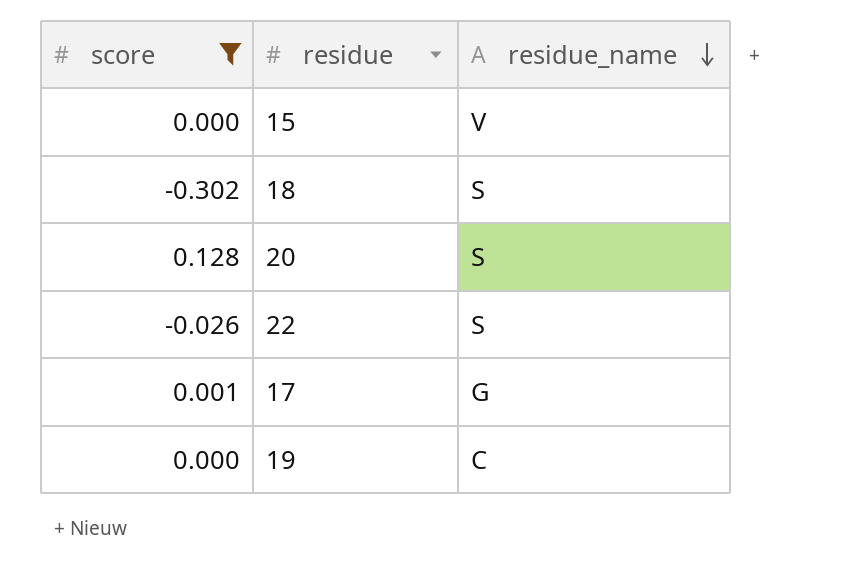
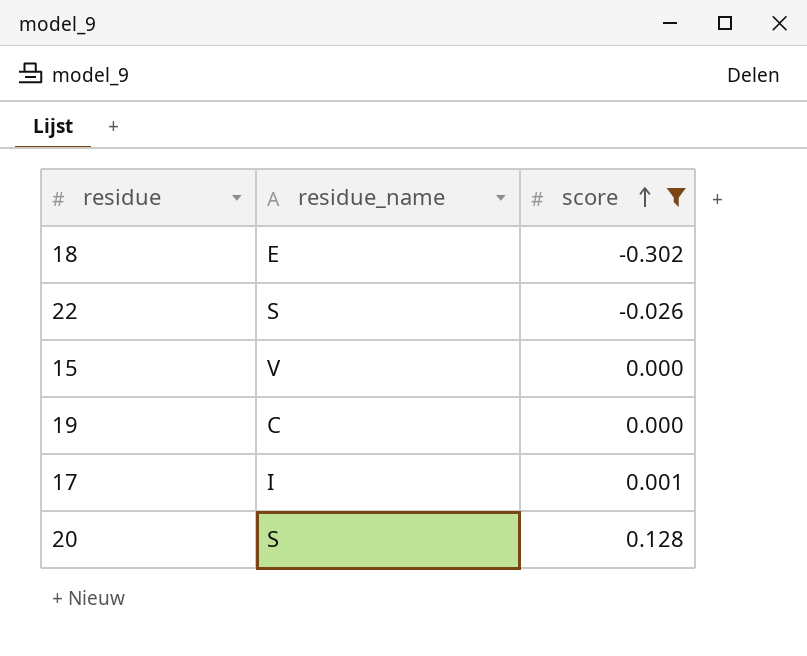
row order: residue_name descending -> score ascending
column score | position: 1 -> 3
18 | residue_name: S -> E
17 | residue_name: G -> I

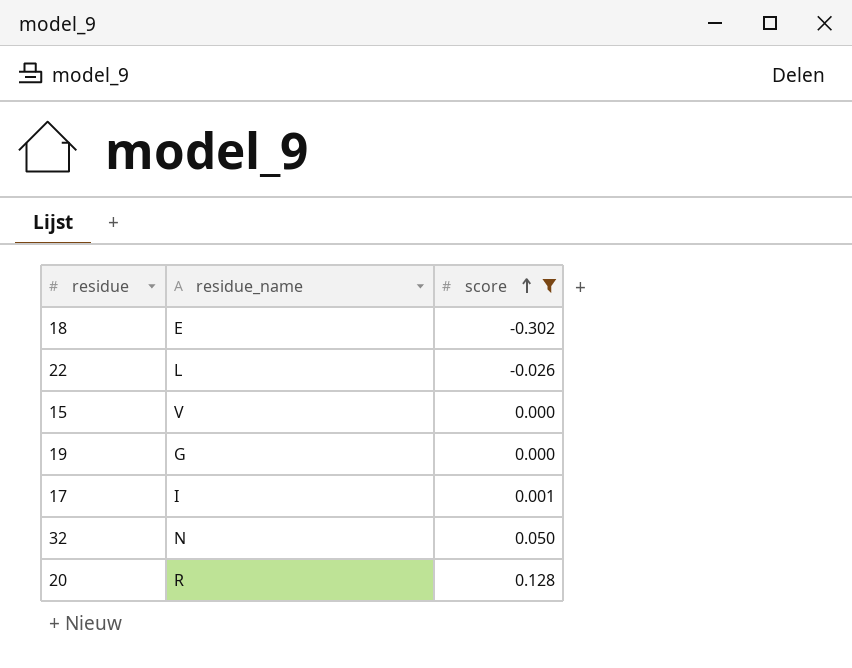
22 | residue_name: S -> L
19 | residue_name: C -> G
row 32: none -> N | 0.050
20 | residue_name: S -> R

